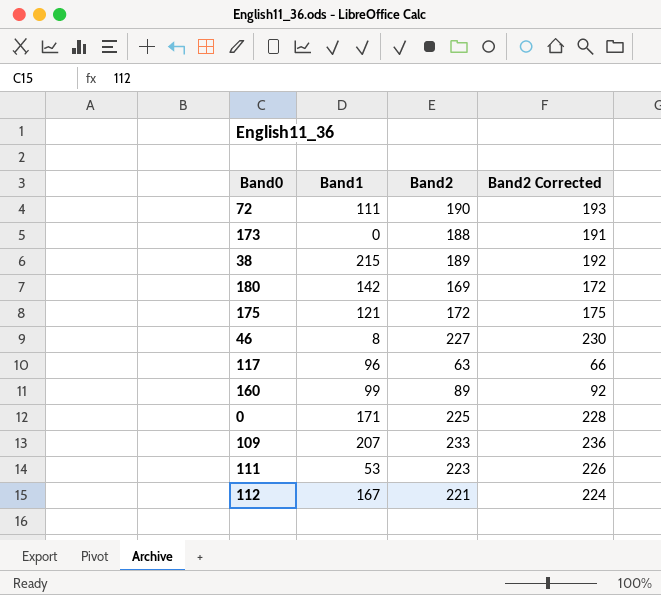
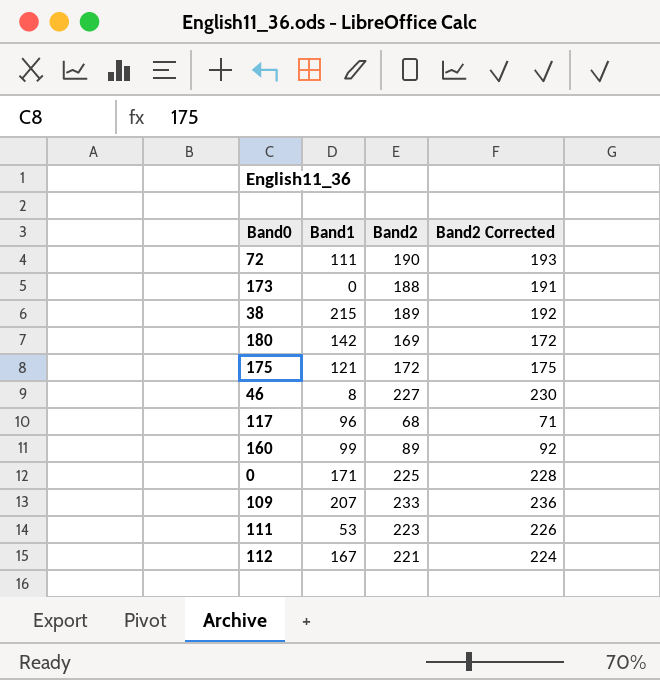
117 | Band2: 63 -> 68
117 | Band2 Corrected: 66 -> 71

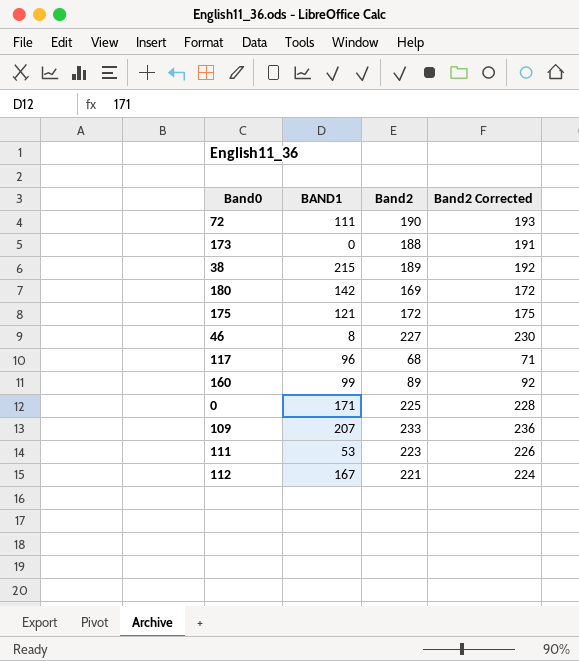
column name: Band1 -> BAND1

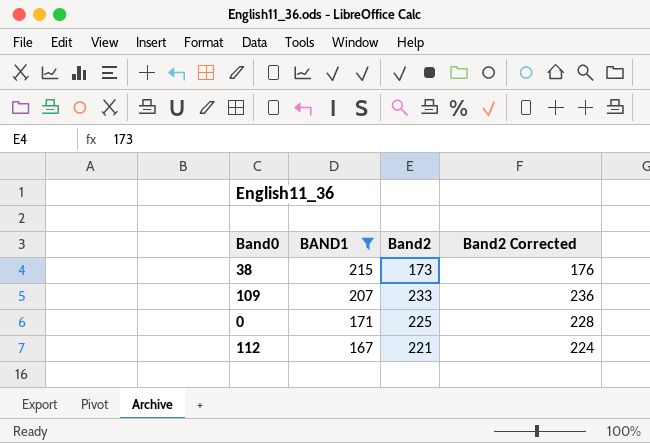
filter: none -> BAND1 >= 167
row order: none -> BAND1 descending
38 | Band2: 189 -> 173
38 | Band2 Corrected: 192 -> 176

